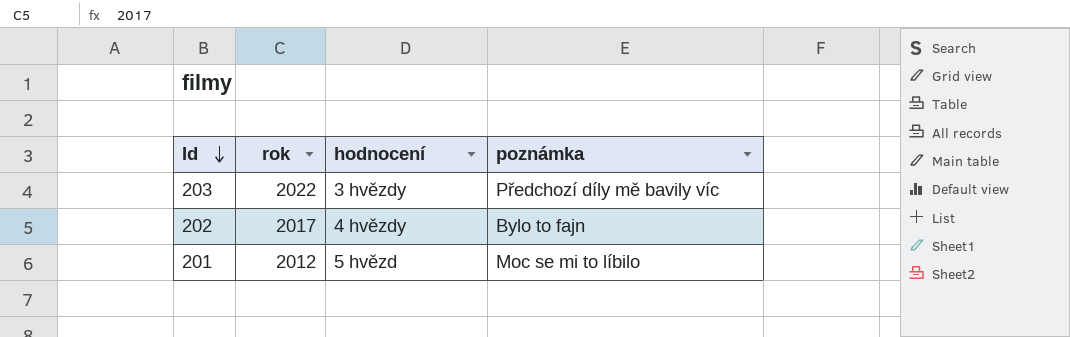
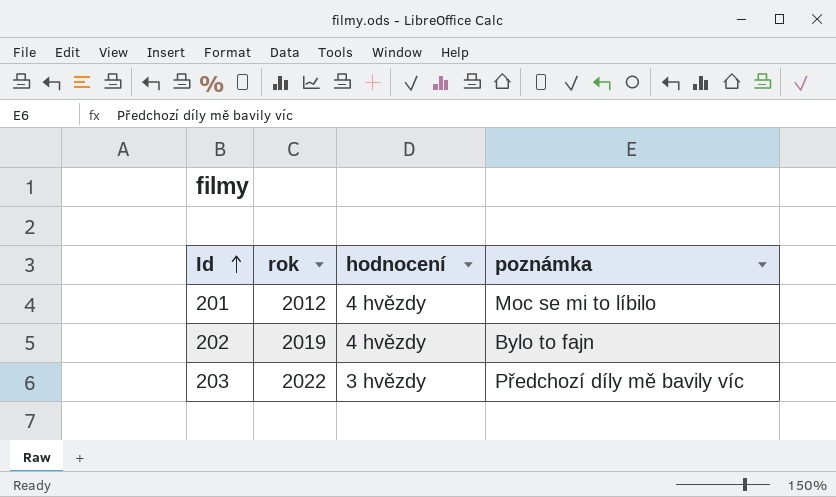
row order: Id descending -> Id ascending
201 | hodnocení: 5 hvězd -> 4 hvězdy
202 | rok: 2017 -> 2019

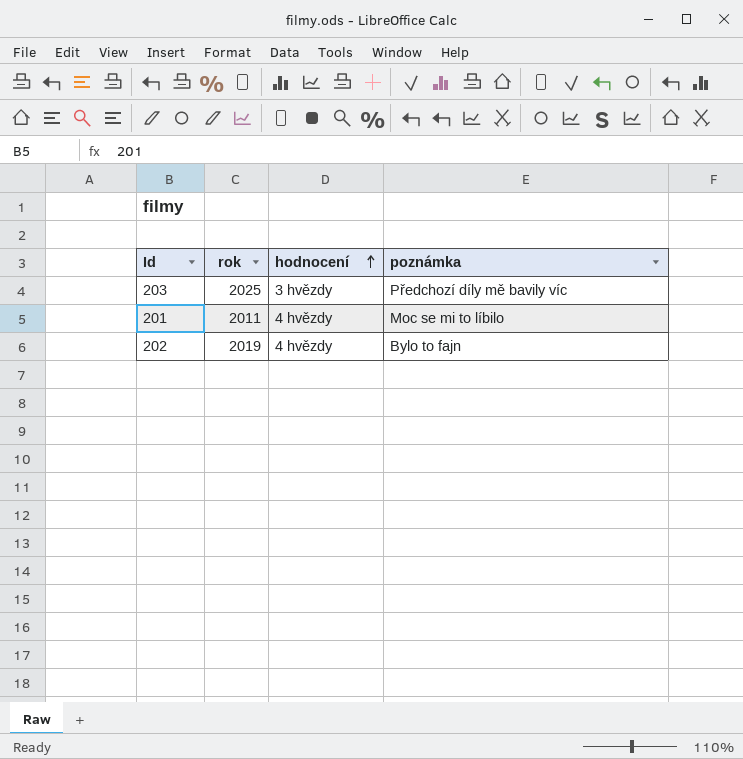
row order: Id ascending -> hodnocení ascending
203 | rok: 2022 -> 2025
201 | rok: 2012 -> 2011

